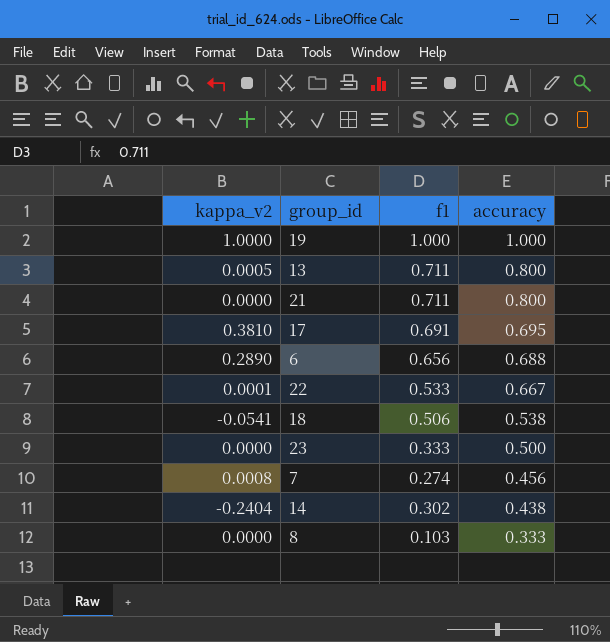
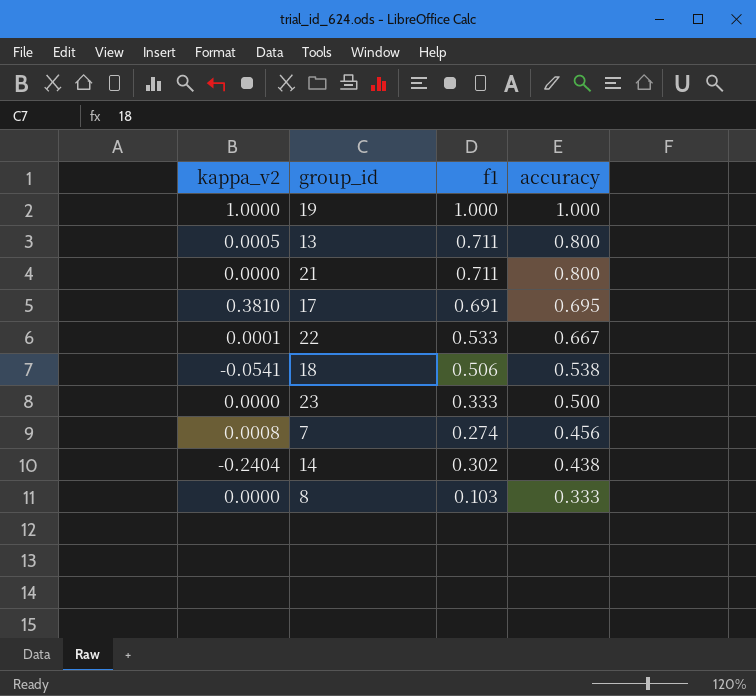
row 6: 0.2890 | 0.656 | 0.688 -> none

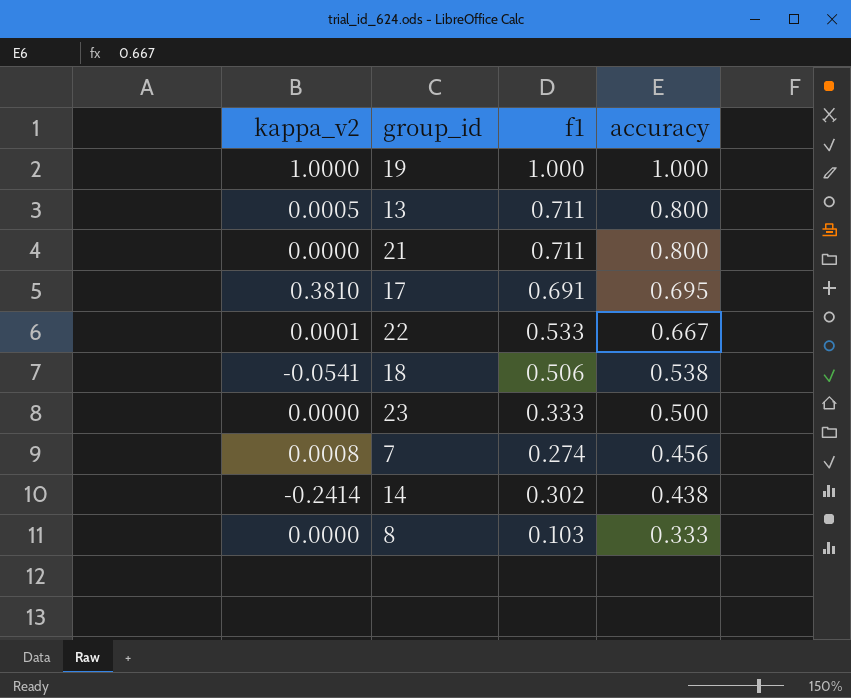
14 | kappa_v2: -0.2404 -> -0.2414

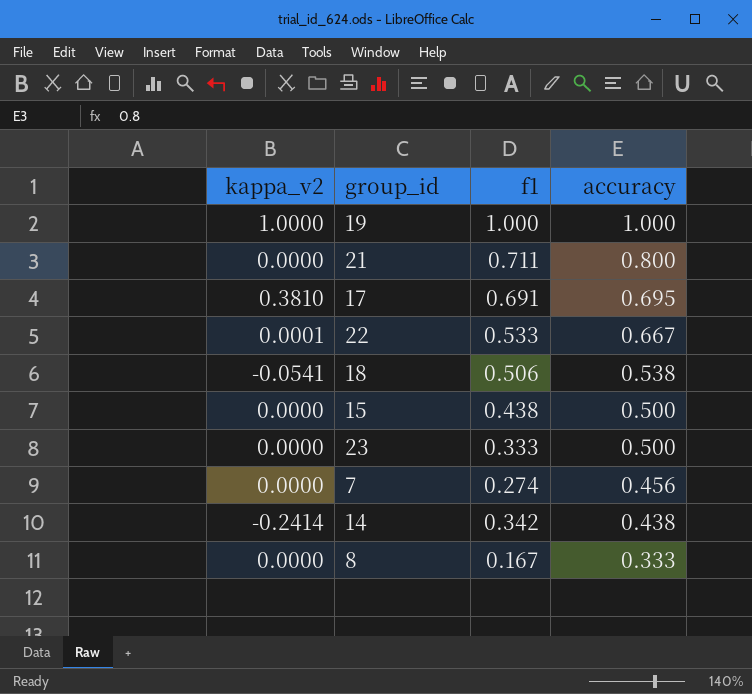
row 13: 0.0005 | 0.711 | 0.800 -> none
row 15: none -> 0.0000 | 0.438 | 0.500
7 | kappa_v2: 0.0008 -> 0.0000
14 | f1: 0.302 -> 0.342
8 | f1: 0.103 -> 0.167

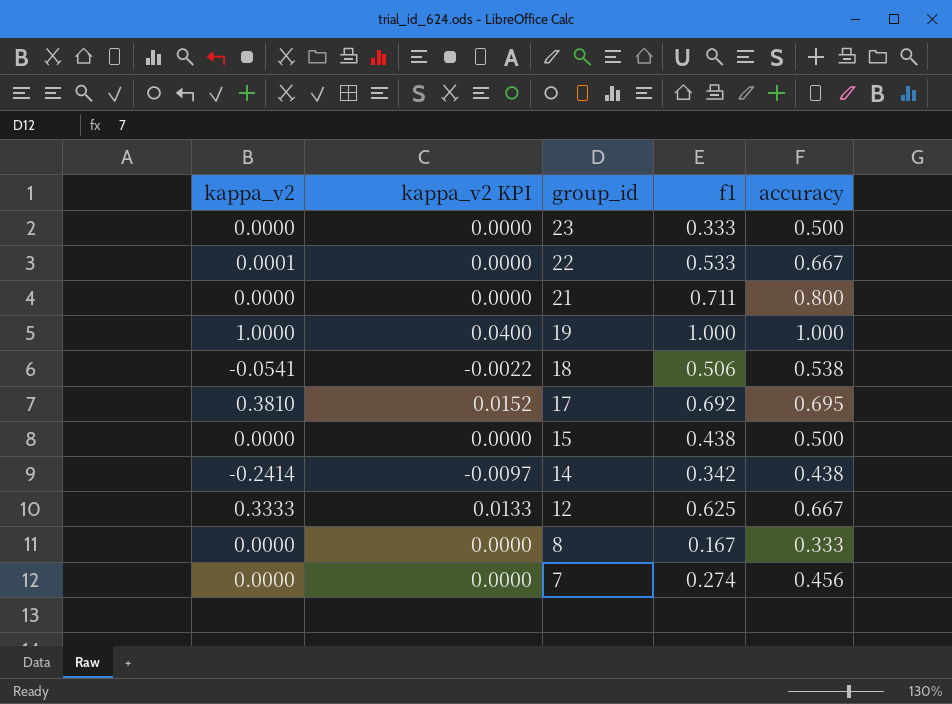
row order: accuracy descending -> group_id descending
column kappa_v2 KPI | formula: none -> [kappa_v2] * 0.04
17 | f1: 0.691 -> 0.692
row 12: none -> 0.3333 | 0.0133 | 0.625 | 0.667

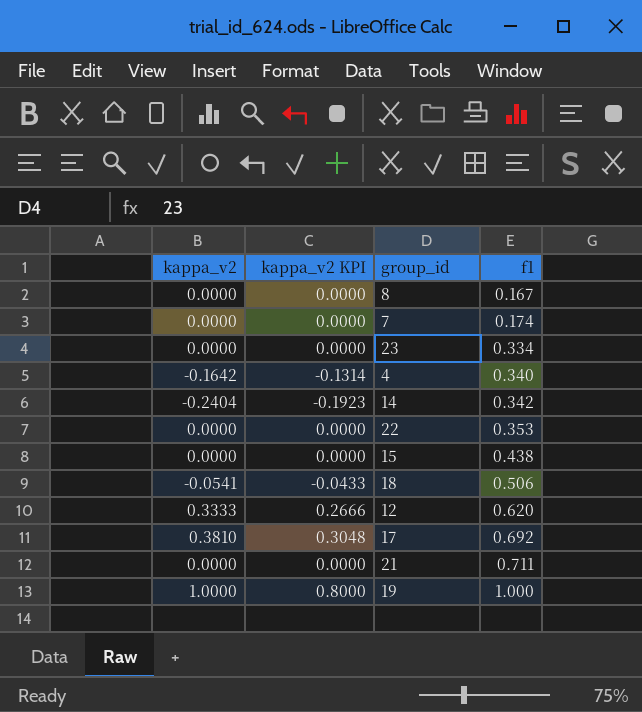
row order: group_id descending -> f1 ascending
column accuracy | position: 5 -> none
column kappa_v2 KPI | formula: [kappa_v2] * 0.04 -> [kappa_v2] * 0.8
7 | f1: 0.274 -> 0.174
23 | f1: 0.333 -> 0.334
row 4: none -> -0.1642 | -0.1314 | 0.340
14 | kappa_v2: -0.2414 -> -0.2404
22 | kappa_v2: 0.0001 -> 0.0000
22 | f1: 0.533 -> 0.353
12 | f1: 0.625 -> 0.620

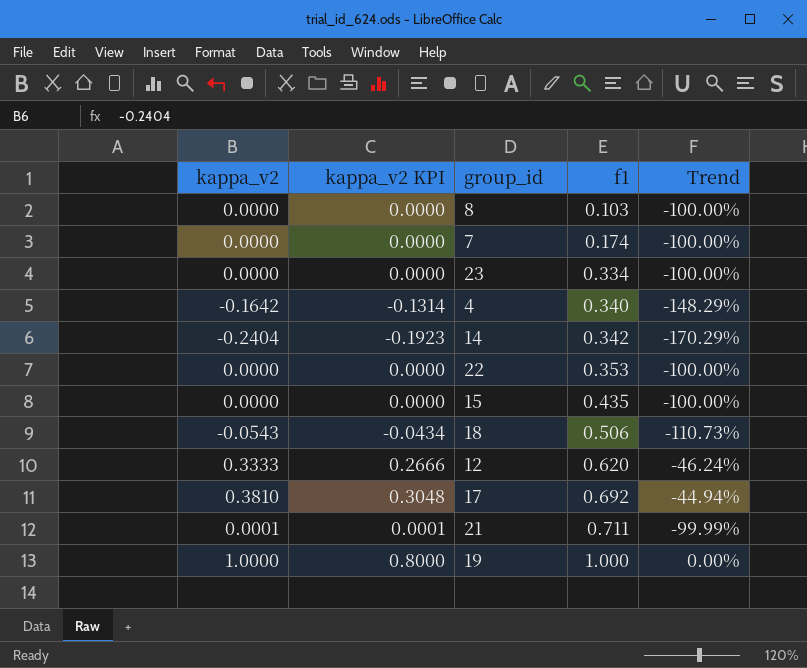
column Trend | formula: none -> ([kappa_v2] - [f1]) / [f1]
8 | f1: 0.167 -> 0.103
15 | f1: 0.438 -> 0.435
18 | kappa_v2: -0.0541 -> -0.0543
18 | kappa_v2 KPI: -0.0433 -> -0.0434
21 | kappa_v2: 0.0000 -> 0.0001
21 | kappa_v2 KPI: 0.0000 -> 0.0001

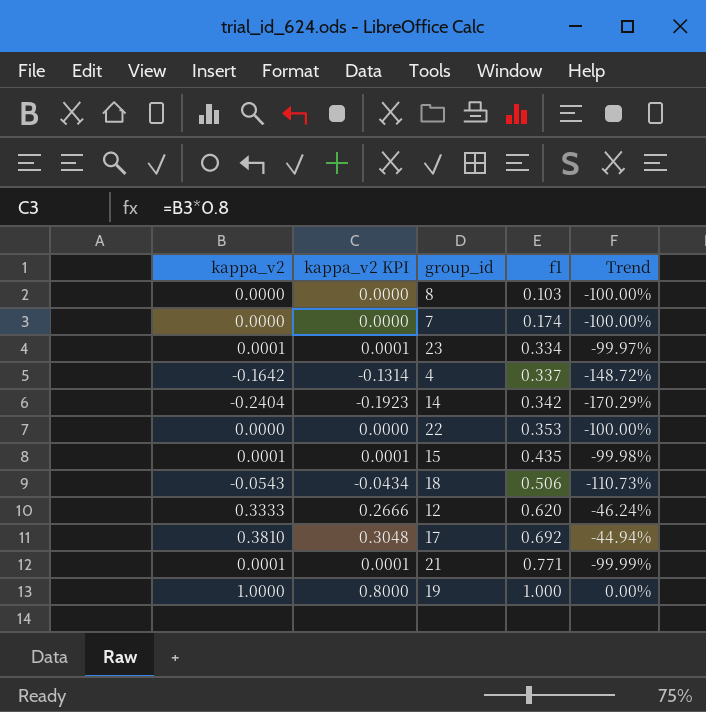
23 | kappa_v2: 0.0000 -> 0.0001
23 | kappa_v2 KPI: 0.0000 -> 0.0001
23 | Trend: -100.00% -> -99.97%
4 | f1: 0.340 -> 0.337
4 | Trend: -148.29% -> -148.72%
15 | kappa_v2: 0.0000 -> 0.0001
15 | kappa_v2 KPI: 0.0000 -> 0.0001
15 | Trend: -100.00% -> -99.98%
21 | f1: 0.711 -> 0.771

